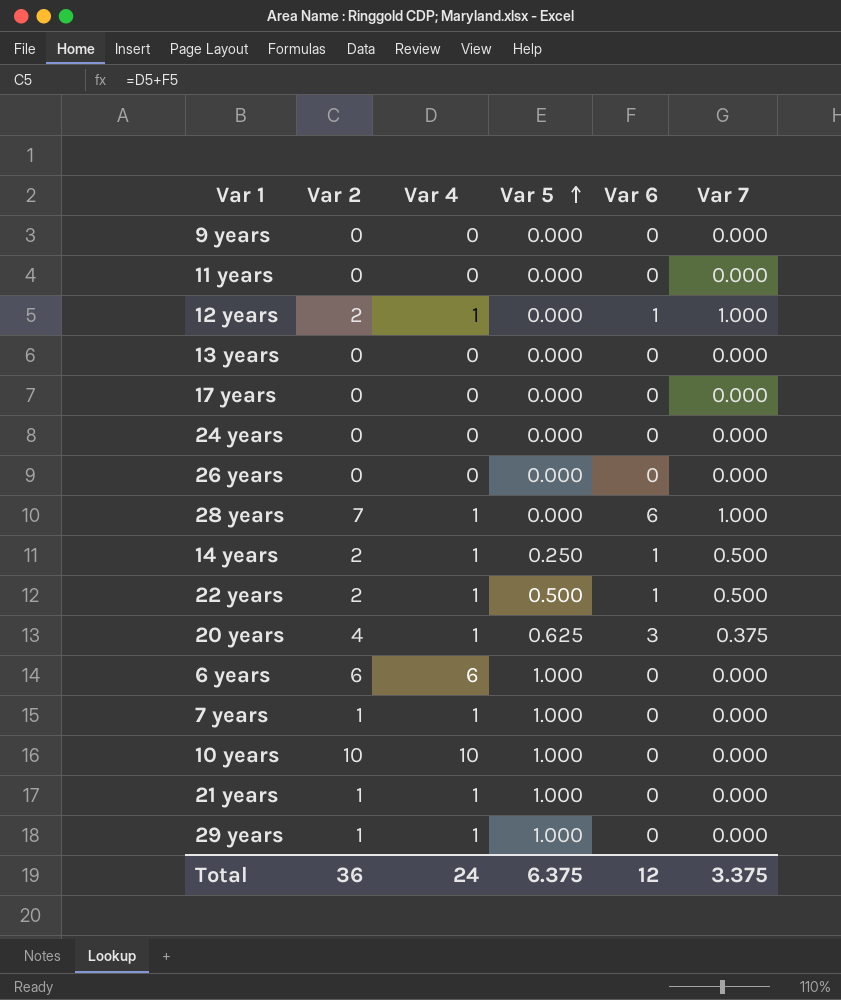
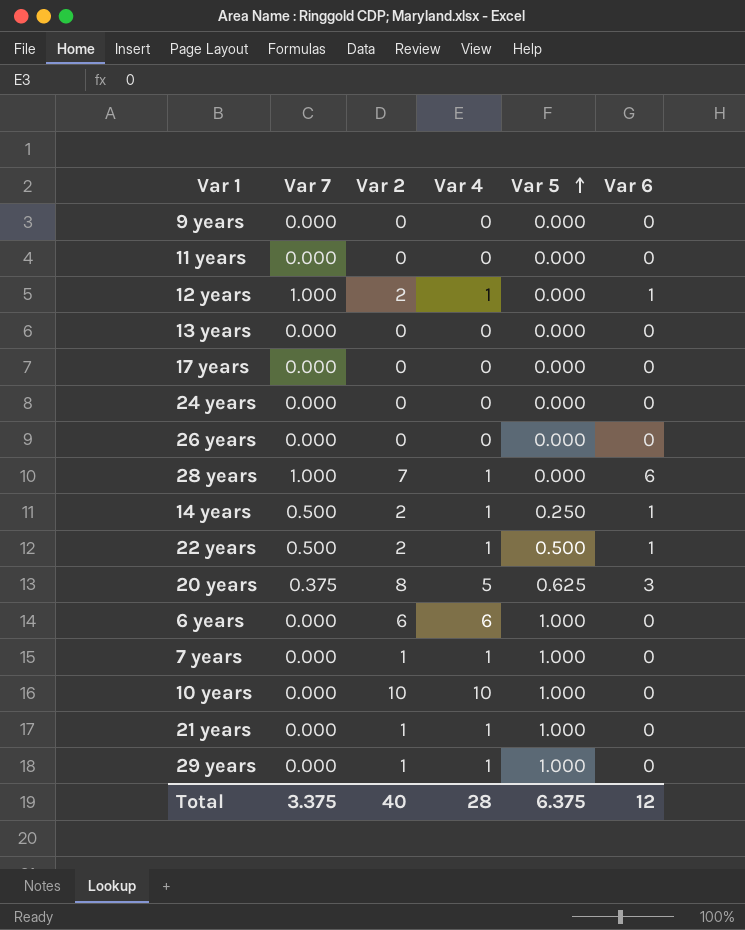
column Var 7 | position: 6 -> 2
20 years | Var 2: 4 -> 8
20 years | Var 4: 1 -> 5
Total | Var 2: 36 -> 40
Total | Var 4: 24 -> 28

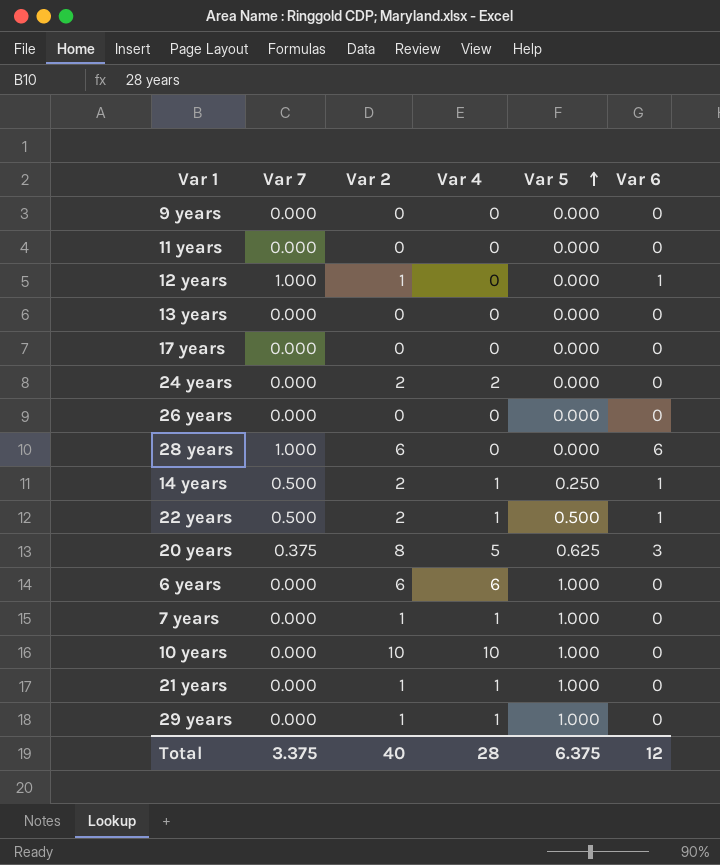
12 years | Var 2: 2 -> 1
12 years | Var 4: 1 -> 0
24 years | Var 2: 0 -> 2
24 years | Var 4: 0 -> 2
28 years | Var 2: 7 -> 6
28 years | Var 4: 1 -> 0

